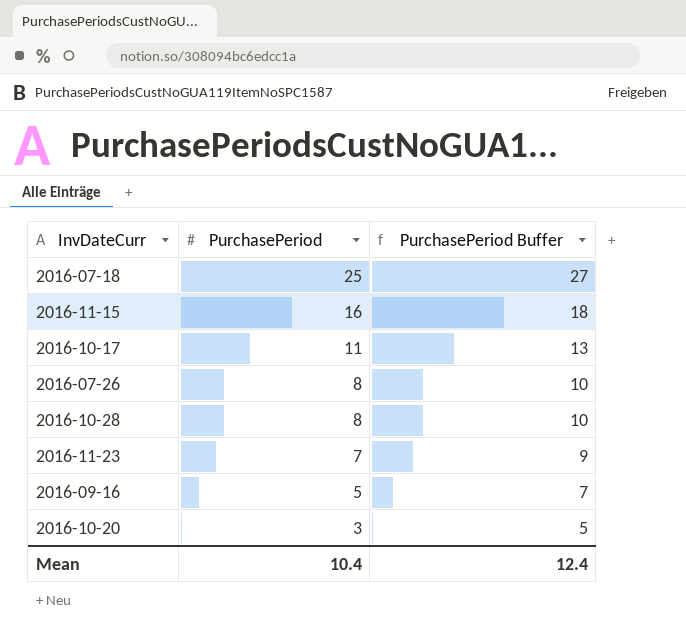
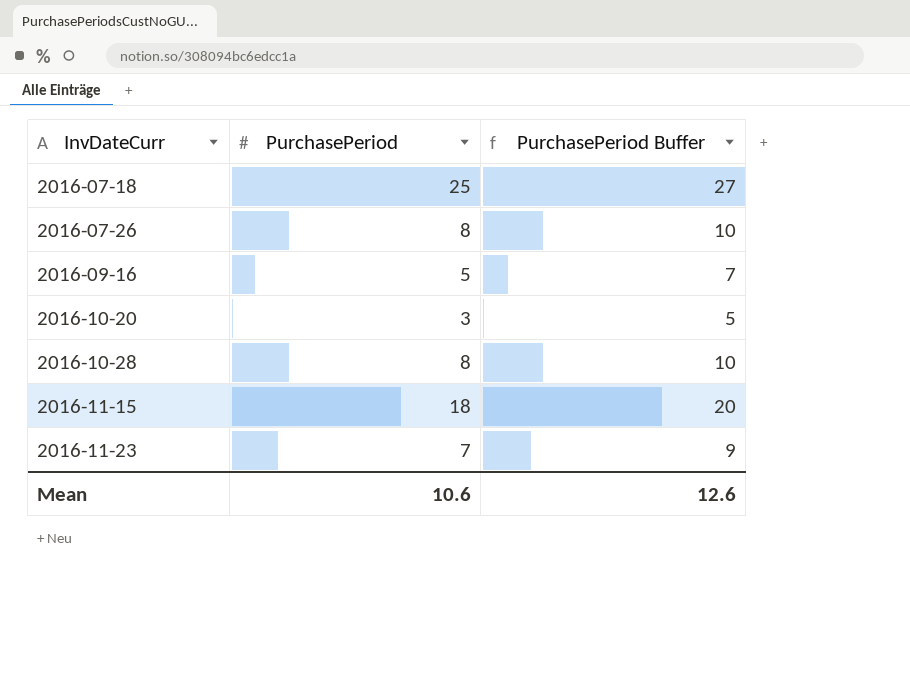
row order: PurchasePeriod descending -> InvDateCurr ascending
row 2016-10-17: 11 | 13 -> none
2016-11-15 | PurchasePeriod: 16 -> 18
2016-11-15 | PurchasePeriod Buffer: 18 -> 20
Mean | PurchasePeriod: 10.4 -> 10.6
Mean | PurchasePeriod Buffer: 12.4 -> 12.6

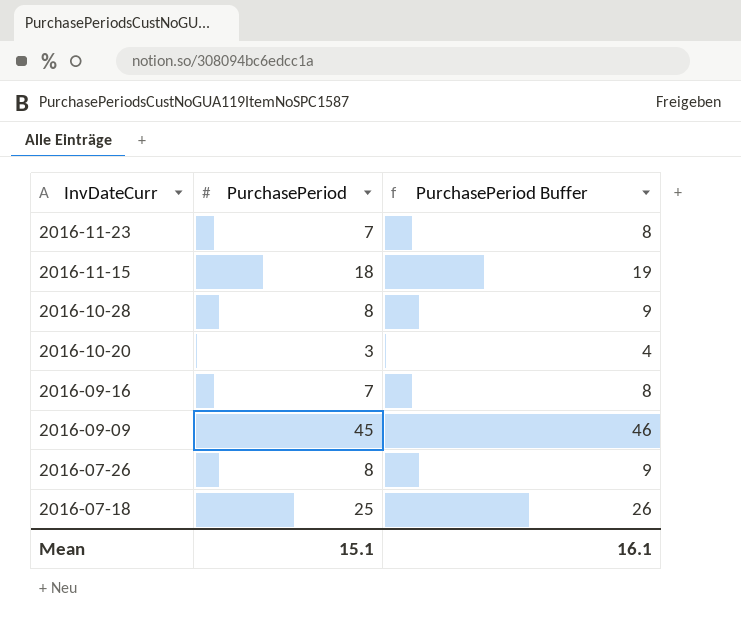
row order: InvDateCurr ascending -> InvDateCurr descending
column PurchasePeriod Buffer | formula: [PurchasePeriod] + 2 -> [PurchasePeriod] + 1
2016-09-16 | PurchasePeriod: 5 -> 7
row 2016-09-09: none -> 45 | 46
Mean | PurchasePeriod: 10.6 -> 15.1
Mean | PurchasePeriod Buffer: 12.6 -> 16.1

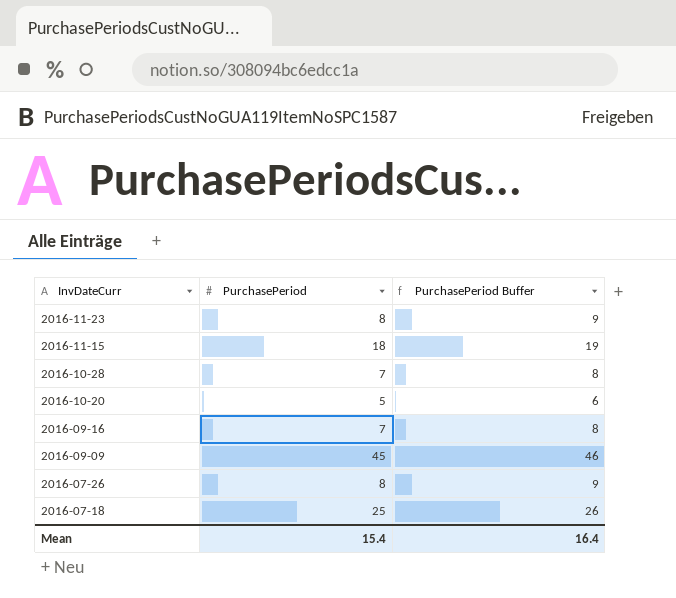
2016-11-23 | PurchasePeriod: 7 -> 8
2016-11-23 | PurchasePeriod Buffer: 8 -> 9
2016-10-28 | PurchasePeriod: 8 -> 7
2016-10-28 | PurchasePeriod Buffer: 9 -> 8
2016-10-20 | PurchasePeriod: 3 -> 5
2016-10-20 | PurchasePeriod Buffer: 4 -> 6
Mean | PurchasePeriod: 15.1 -> 15.4
Mean | PurchasePeriod Buffer: 16.1 -> 16.4

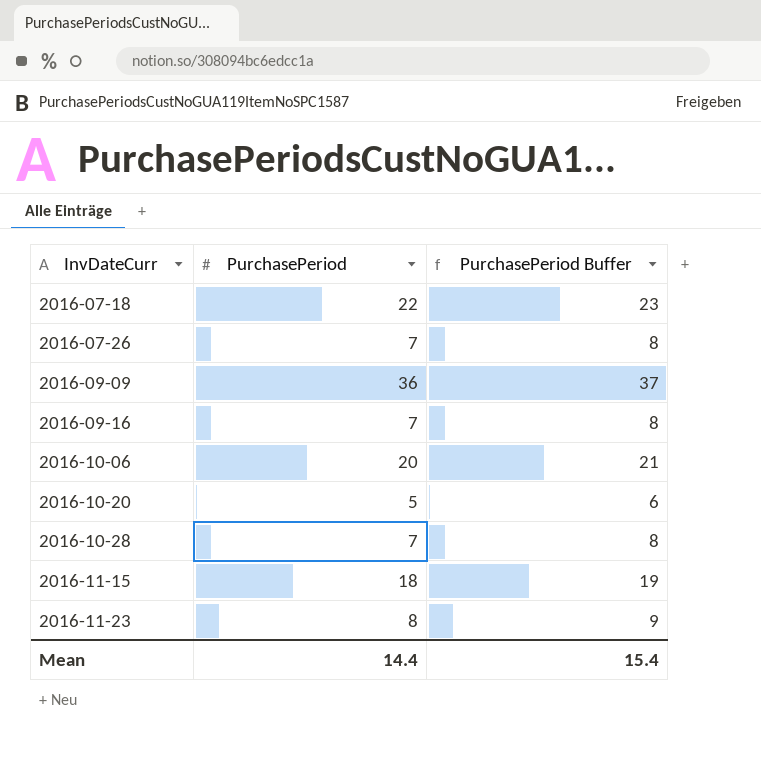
row order: InvDateCurr descending -> InvDateCurr ascending
2016-07-18 | PurchasePeriod: 25 -> 22
2016-07-18 | PurchasePeriod Buffer: 26 -> 23
2016-07-26 | PurchasePeriod: 8 -> 7
2016-07-26 | PurchasePeriod Buffer: 9 -> 8
2016-09-09 | PurchasePeriod: 45 -> 36
2016-09-09 | PurchasePeriod Buffer: 46 -> 37
row 2016-10-06: none -> 20 | 21
Mean | PurchasePeriod: 15.4 -> 14.4
Mean | PurchasePeriod Buffer: 16.4 -> 15.4

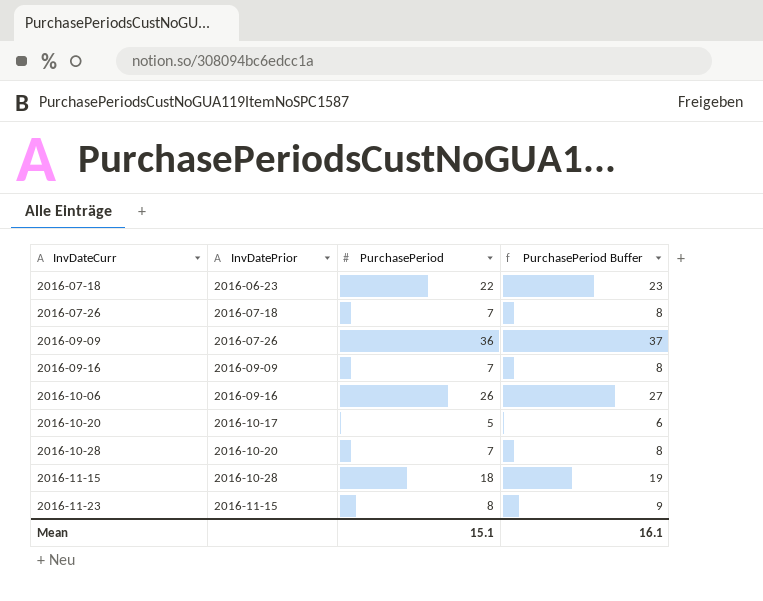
column InvDatePrior | position: none -> 2
2016-10-06 | PurchasePeriod: 20 -> 26
2016-10-06 | PurchasePeriod Buffer: 21 -> 27
Mean | PurchasePeriod: 14.4 -> 15.1
Mean | PurchasePeriod Buffer: 15.4 -> 16.1

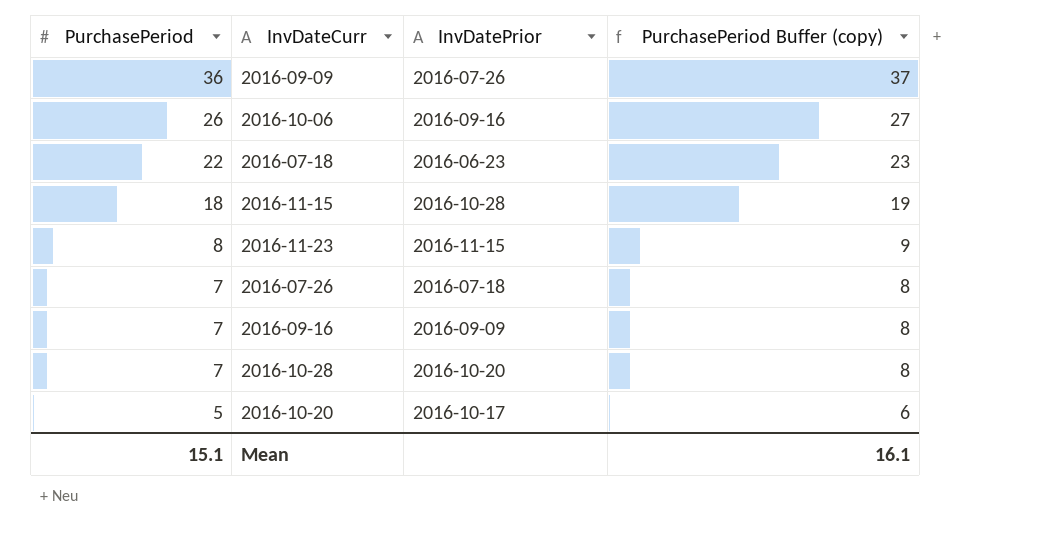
row order: InvDateCurr ascending -> PurchasePeriod descending
column PurchasePeriod | position: 3 -> 1
column name: PurchasePeriod Buffer -> PurchasePeriod Buffer (copy)

